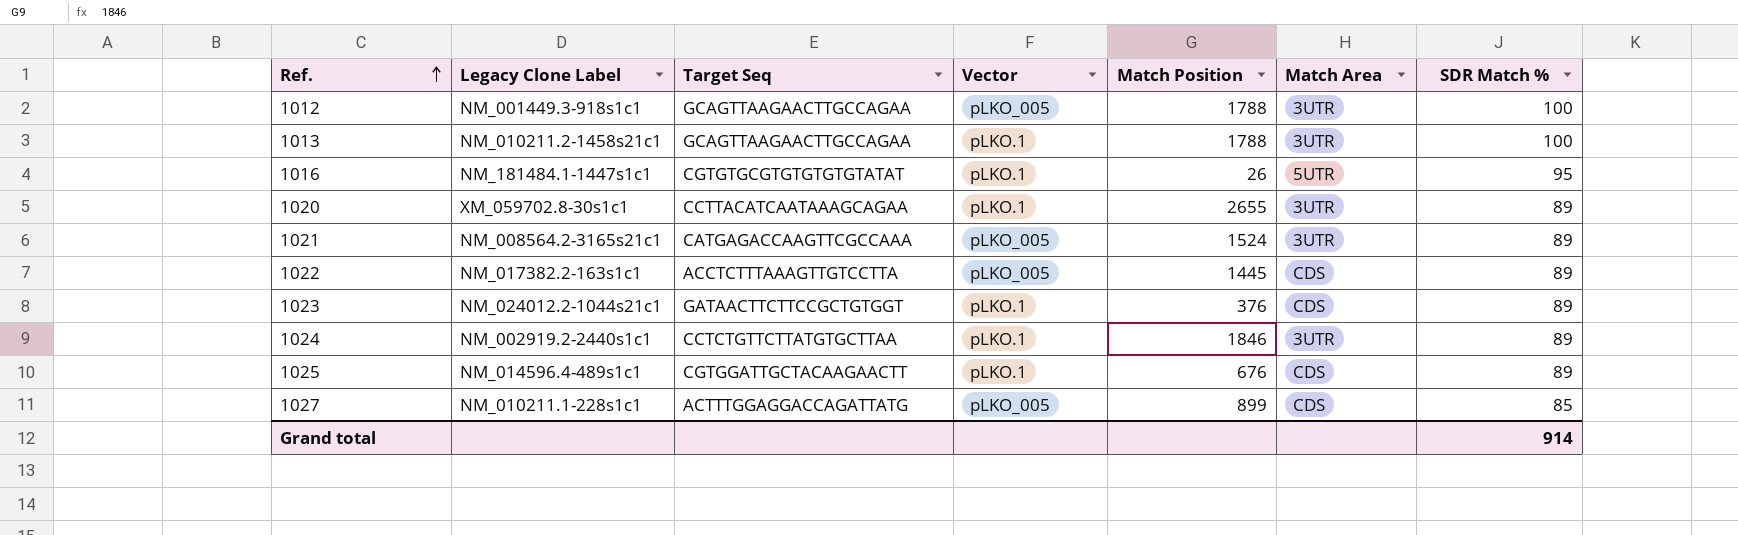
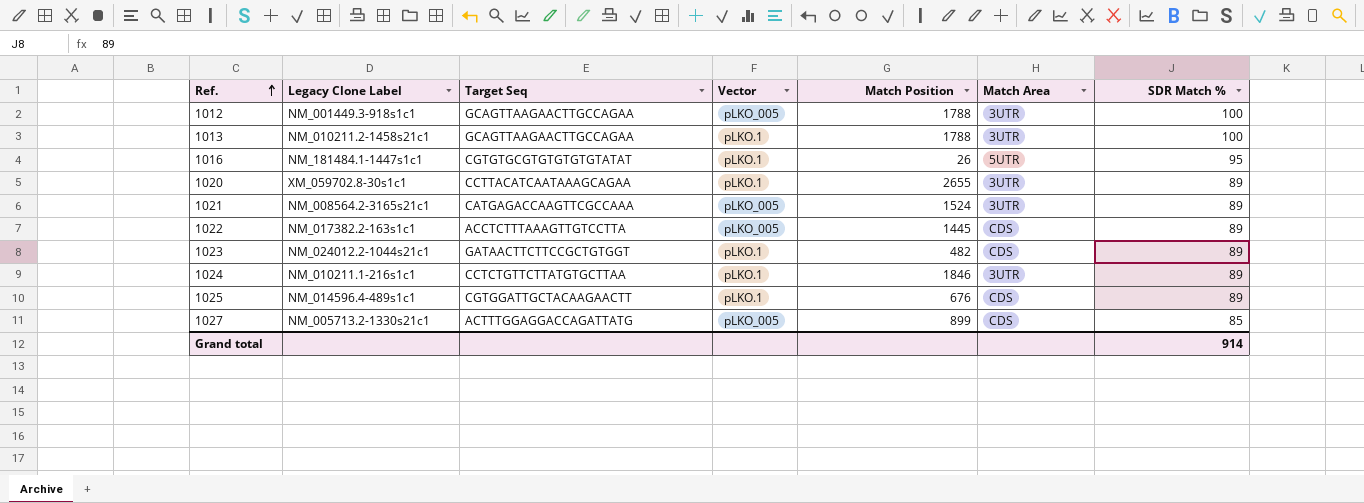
1023 | Match Position: 376 -> 482
1024 | Legacy Clone Label: NM_002919.2-2440s1c1 -> NM_010211.1-216s1c1
1027 | Legacy Clone Label: NM_010211.1-228s1c1 -> NM_005713.2-1330s21c1

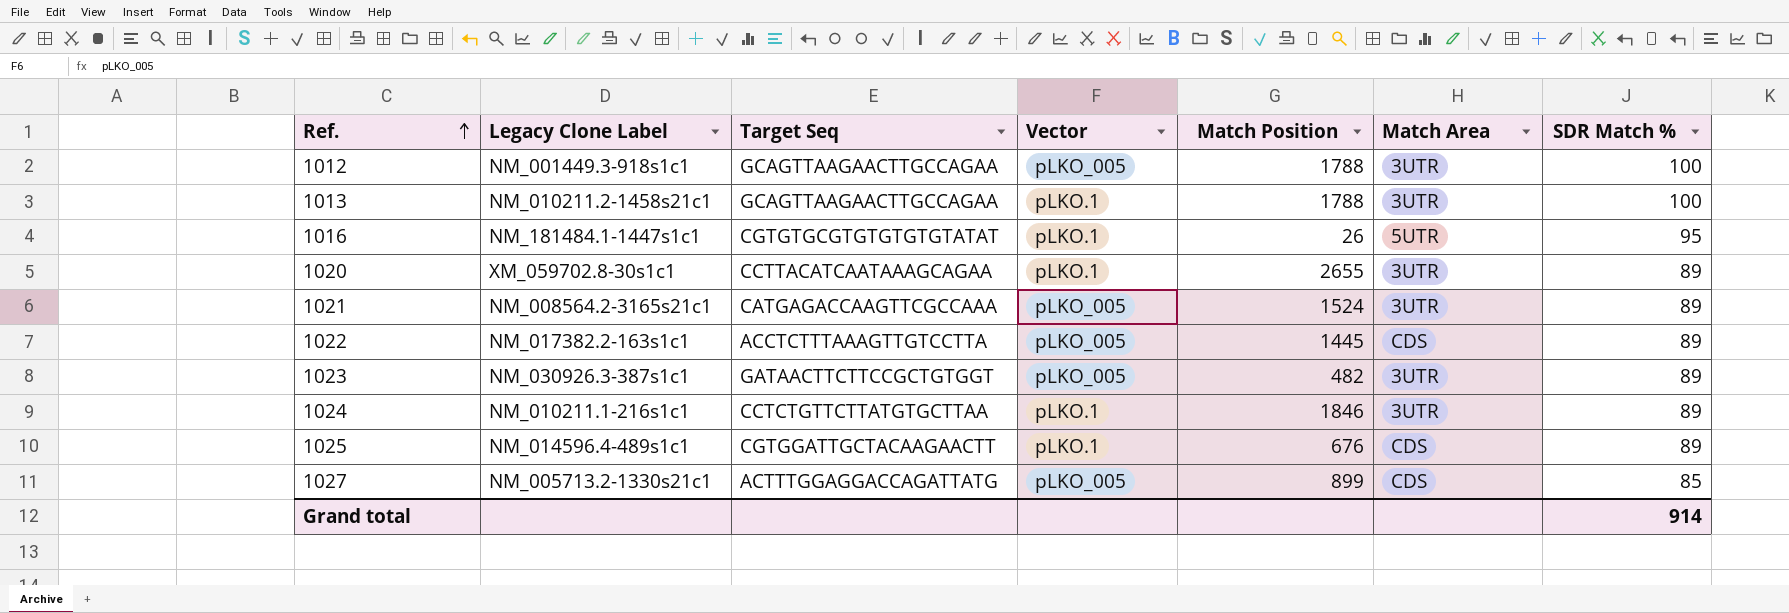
1023 | Legacy Clone Label: NM_024012.2-1044s21c1 -> NM_030926.3-387s1c1
1023 | Vector: pLKO.1 -> pLKO_005
1023 | Match Area: CDS -> 3UTR

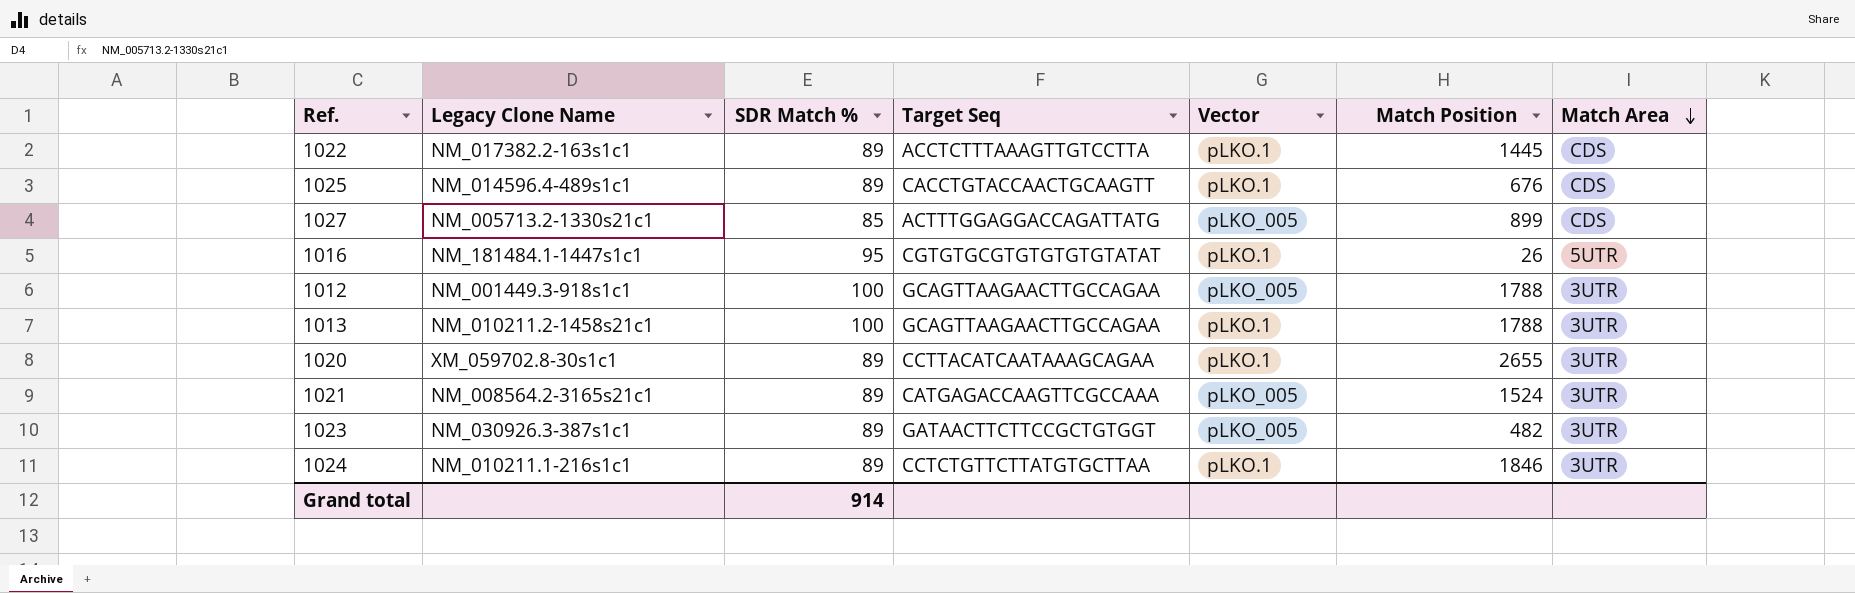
row order: Ref. ascending -> Match Area descending
column name: Legacy Clone Label -> Legacy Clone Name
column SDR Match % | position: 7 -> 3
1022 | Vector: pLKO_005 -> pLKO.1
1025 | Target Seq: CGTGGATTGCTACAAGAACTT -> CACCTGTACCAACTGCAAGTT

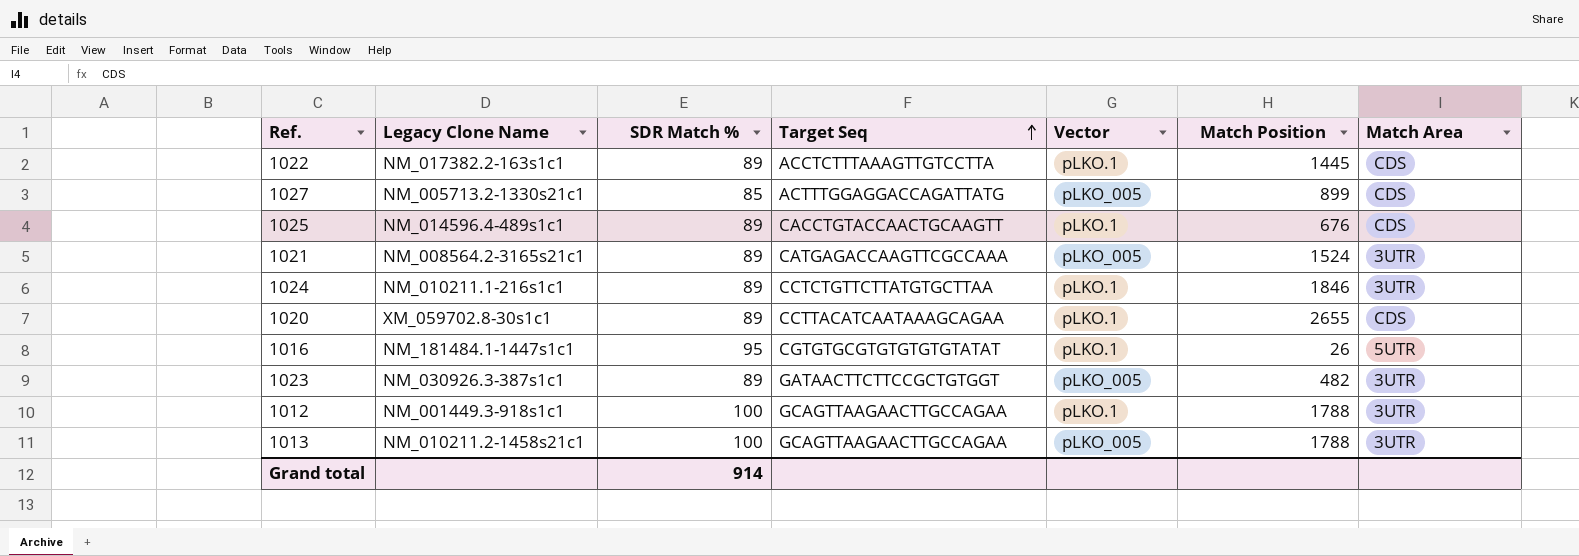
row order: Match Area descending -> Target Seq ascending
1020 | Match Area: 3UTR -> CDS
1012 | Vector: pLKO_005 -> pLKO.1
1013 | Vector: pLKO.1 -> pLKO_005

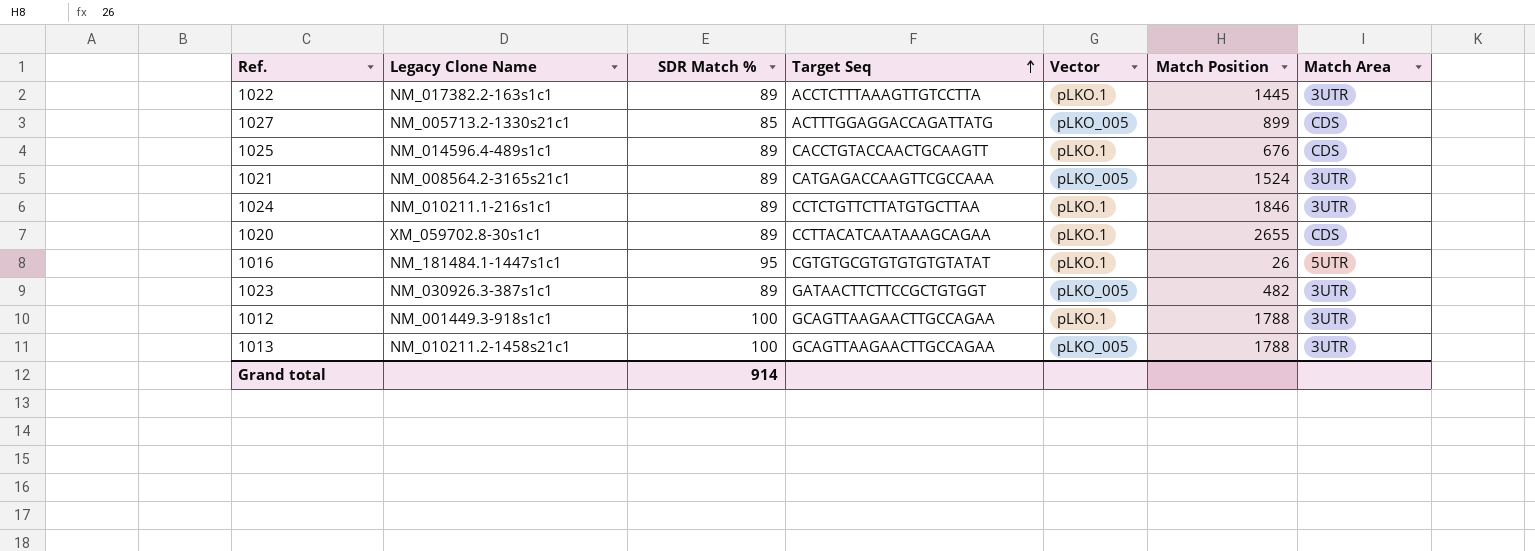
1022 | Match Area: CDS -> 3UTR

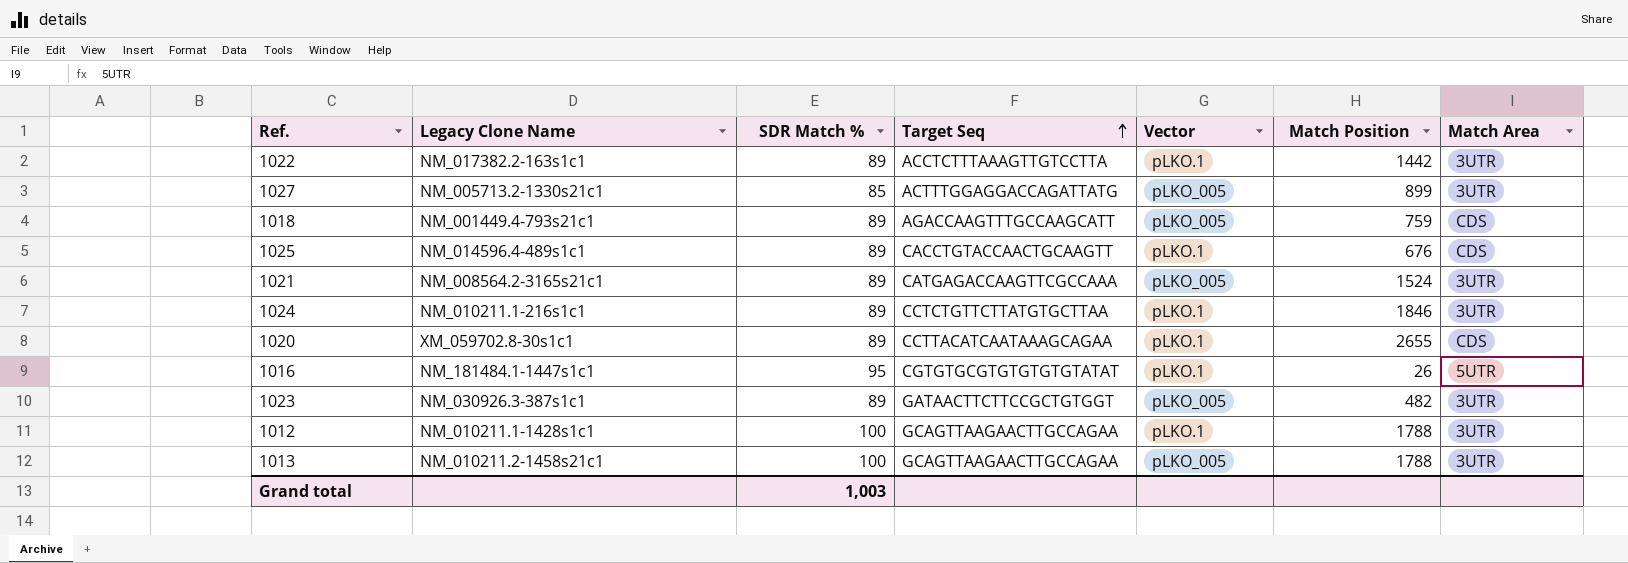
1022 | Match Position: 1445 -> 1442
1027 | Match Area: CDS -> 3UTR
row 1018: none -> NM_001449.4-793s21c1 | 89 | AGACCAAGTTTGCCAAGCATT | pLKO_005 | 759 | CDS
1012 | Legacy Clone Name: NM_001449.3-918s1c1 -> NM_010211.1-1428s1c1
Grand total | SDR Match %: 914 -> 1,003

